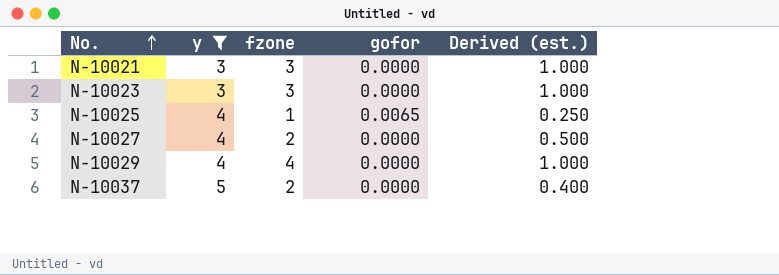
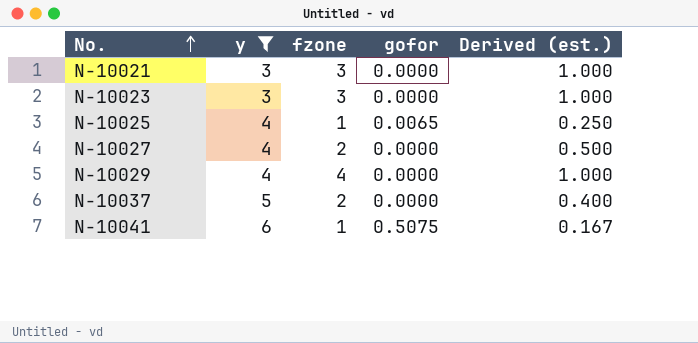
row N-10041: none -> 6 | 1 | 0.5075 | 0.167

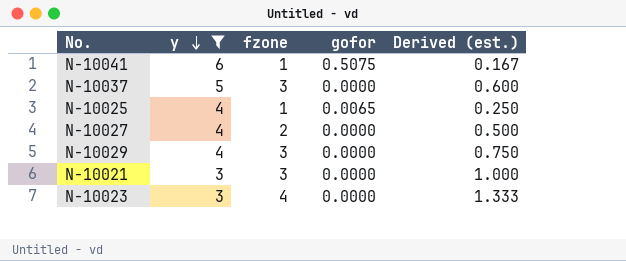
row order: No. ascending -> y descending
N-10037 | fzone: 2 -> 3
N-10037 | Derived (est.): 0.400 -> 0.600
N-10029 | fzone: 4 -> 3
N-10029 | Derived (est.): 1.000 -> 0.750
N-10023 | fzone: 3 -> 4
N-10023 | Derived (est.): 1.000 -> 1.333

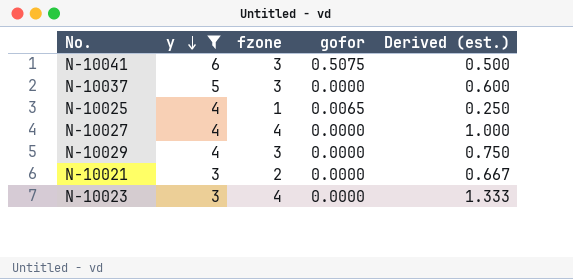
N-10041 | fzone: 1 -> 3
N-10041 | Derived (est.): 0.167 -> 0.500
N-10027 | fzone: 2 -> 4
N-10027 | Derived (est.): 0.500 -> 1.000
N-10021 | fzone: 3 -> 2
N-10021 | Derived (est.): 1.000 -> 0.667

